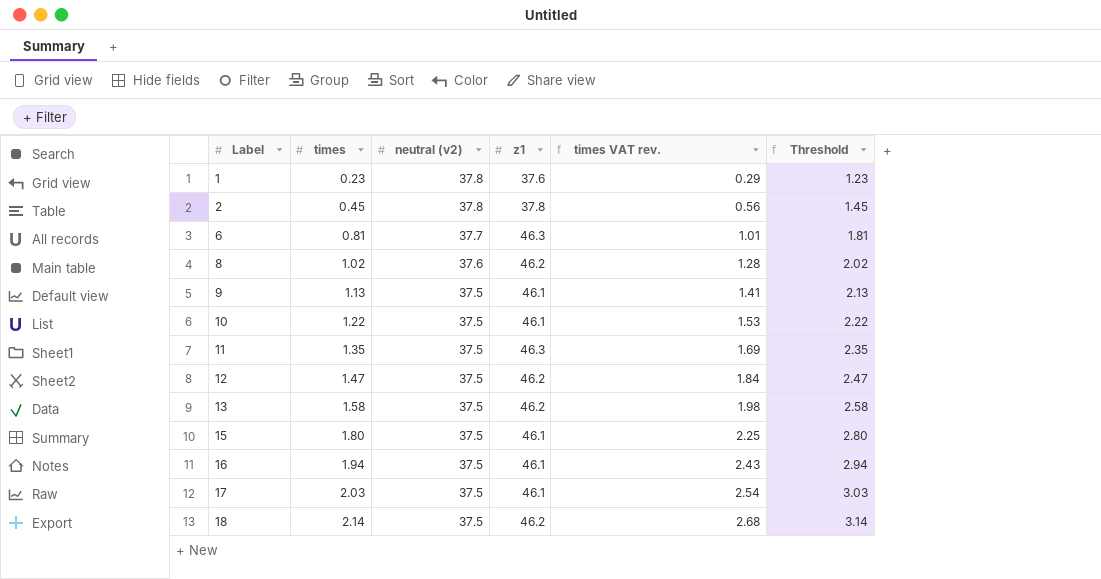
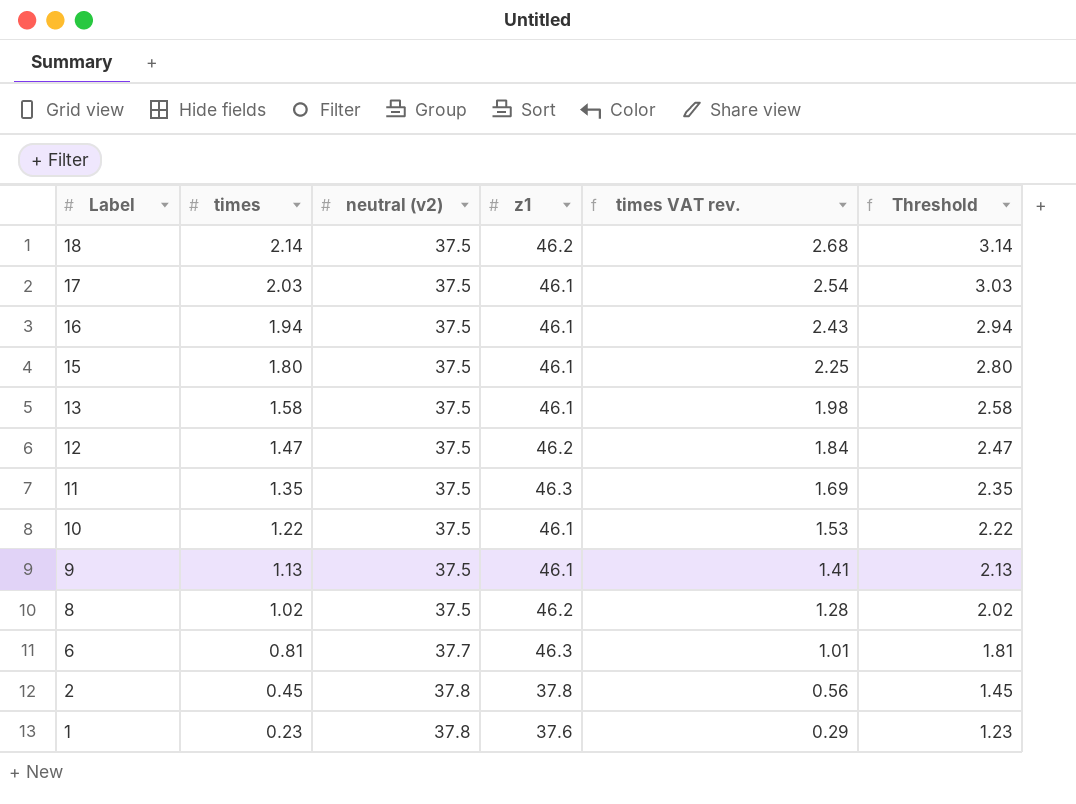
row order: Label ascending -> Label descending
13 | z1: 46.2 -> 46.1
8 | neutral (v2): 37.6 -> 37.5

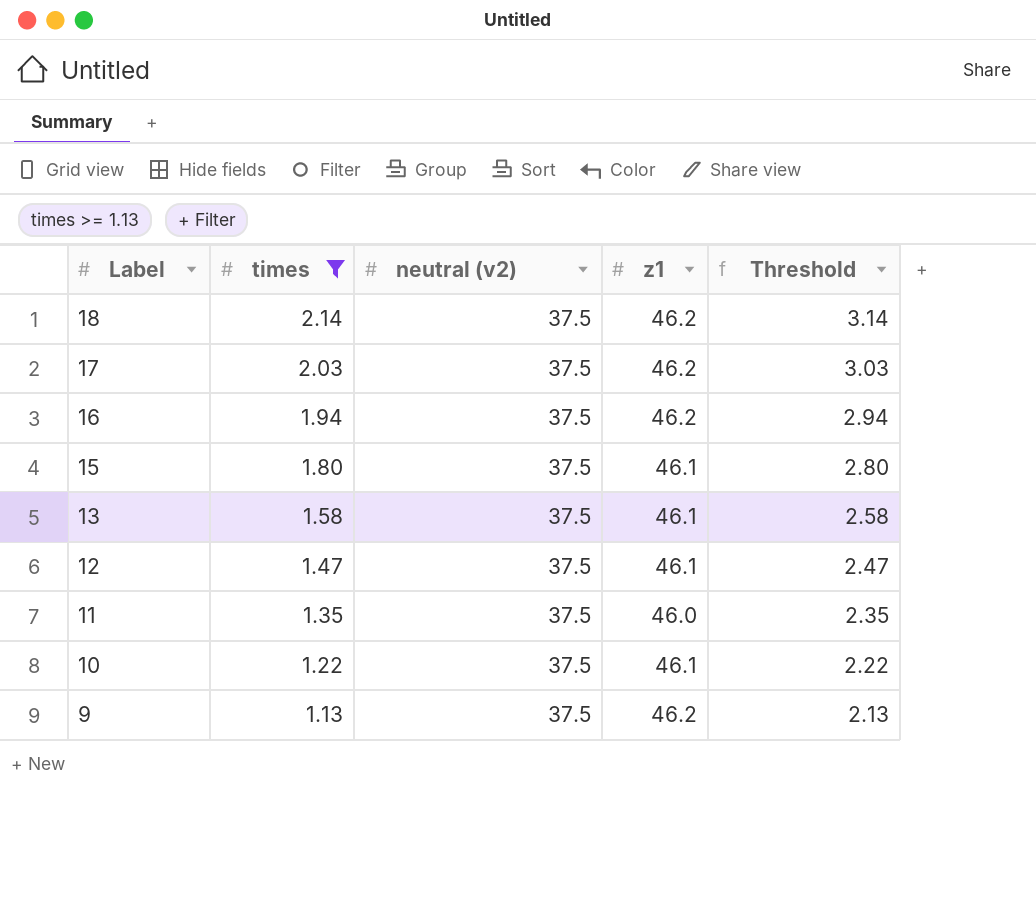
filter: none -> times >= 1.13
column times VAT rev. | formula: [times] * 1.25 -> none
17 | z1: 46.1 -> 46.2
16 | z1: 46.1 -> 46.2
12 | z1: 46.2 -> 46.1
11 | z1: 46.3 -> 46.0
9 | z1: 46.1 -> 46.2

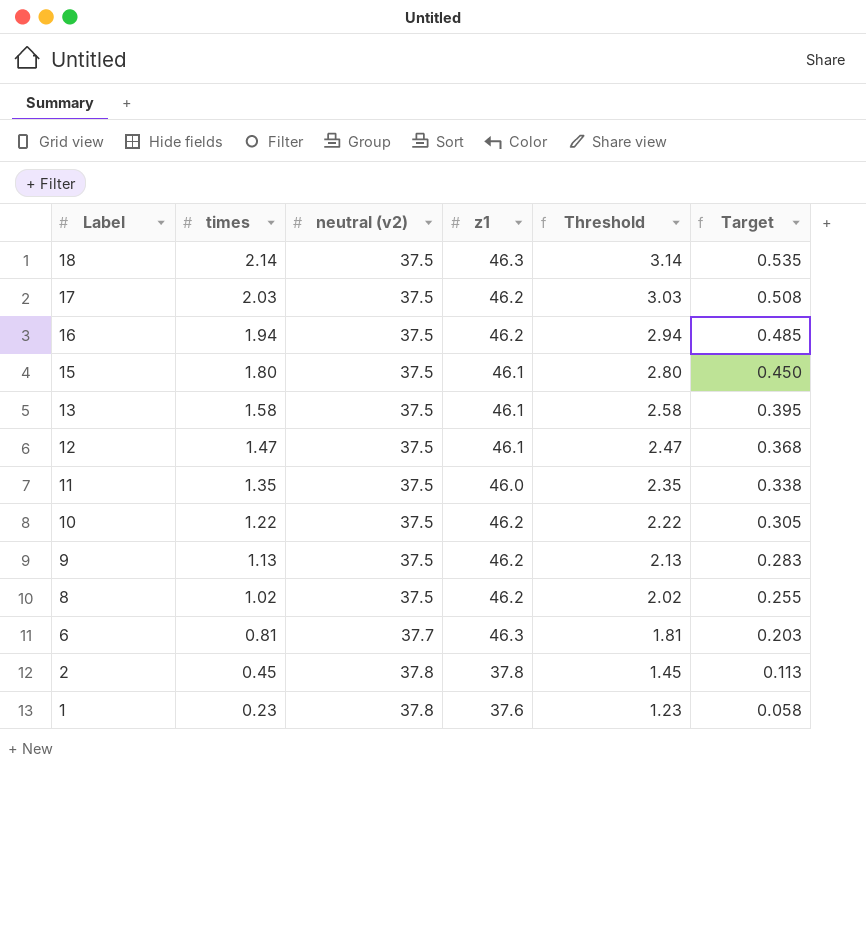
filter: times >= 1.13 -> none
column Target | formula: none -> [times] * 0.25
18 | z1: 46.2 -> 46.3
10 | z1: 46.1 -> 46.2

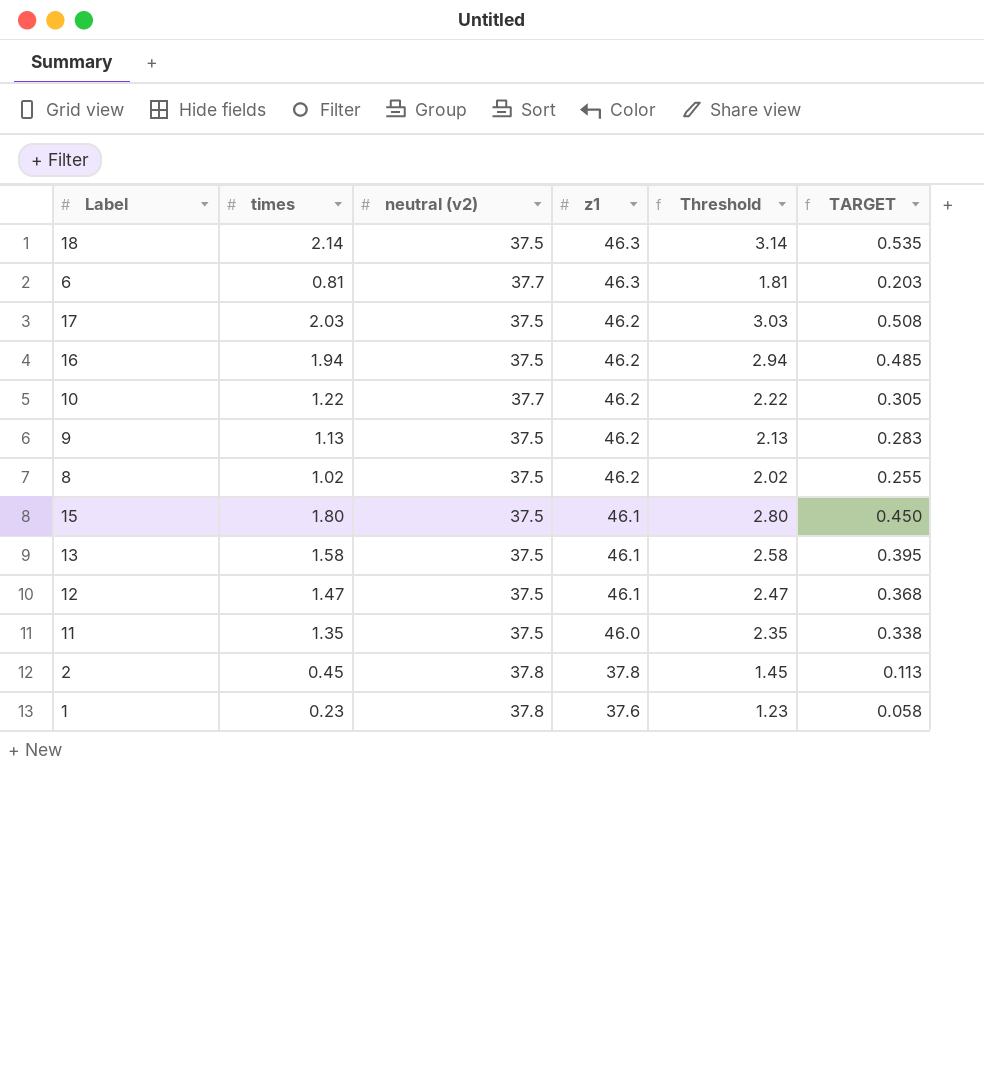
row order: Label descending -> z1 descending
column name: Target -> TARGET
10 | neutral (v2): 37.5 -> 37.7

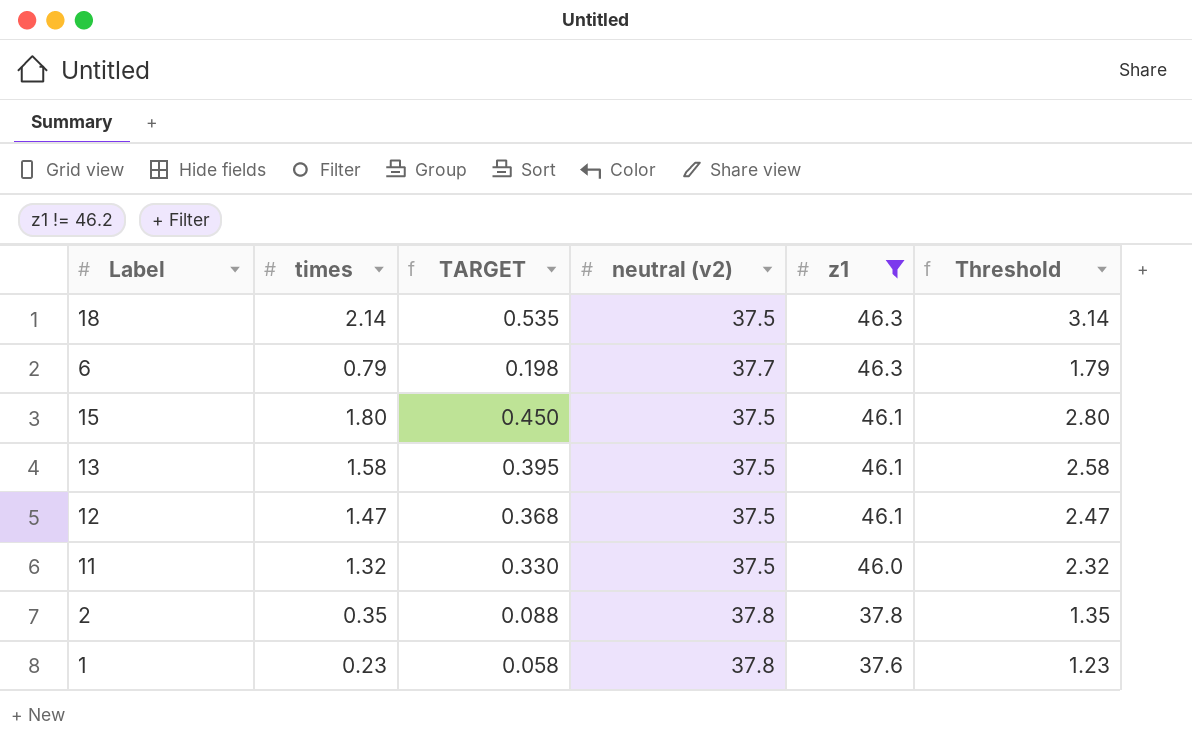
filter: none -> z1 != 46.2
column TARGET | position: 6 -> 3
6 | times: 0.81 -> 0.79
6 | TARGET: 0.203 -> 0.198
6 | Threshold: 1.81 -> 1.79
11 | times: 1.35 -> 1.32
11 | TARGET: 0.338 -> 0.330
11 | Threshold: 2.35 -> 2.32
2 | times: 0.45 -> 0.35
2 | TARGET: 0.113 -> 0.088
2 | Threshold: 1.45 -> 1.35

